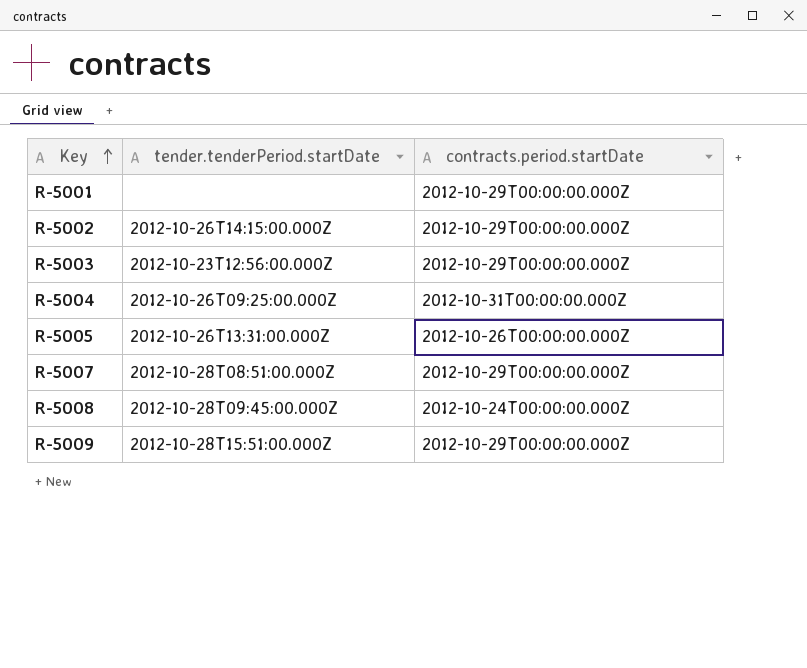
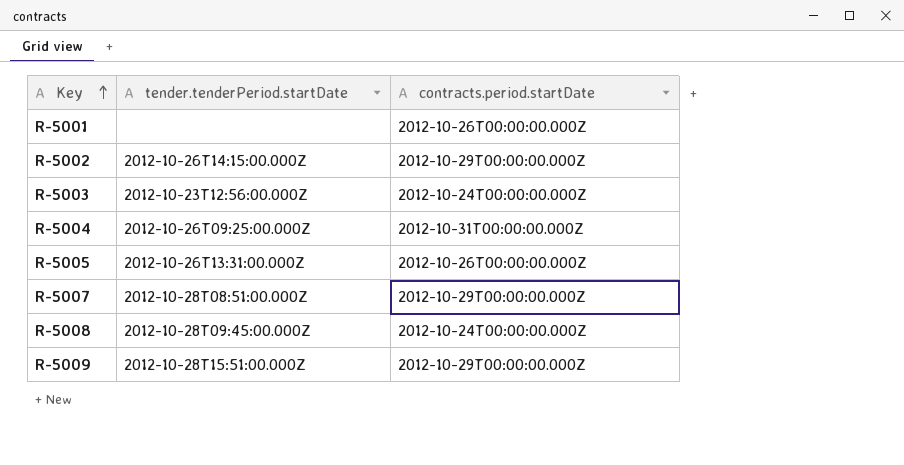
R-5001 | contracts.period.startDate: 2012-10-29T00:00:00.000Z -> 2012-10-26T00:00:00.000Z
R-5003 | contracts.period.startDate: 2012-10-29T00:00:00.000Z -> 2012-10-24T00:00:00.000Z

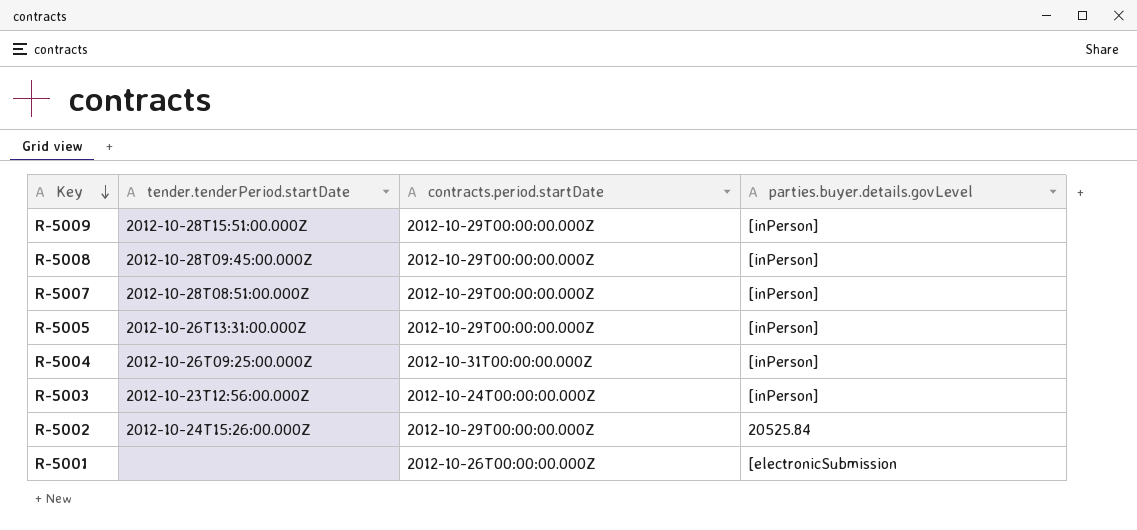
row order: Key ascending -> Key descending
column parties.buyer.details.govLevel | position: none -> 4
R-5008 | contracts.period.startDate: 2012-10-24T00:00:00.000Z -> 2012-10-29T00:00:00.000Z
R-5005 | contracts.period.startDate: 2012-10-26T00:00:00.000Z -> 2012-10-29T00:00:00.000Z
R-5002 | tender.tenderPeriod.startDate: 2012-10-26T14:15:00.000Z -> 2012-10-24T15:26:00.000Z

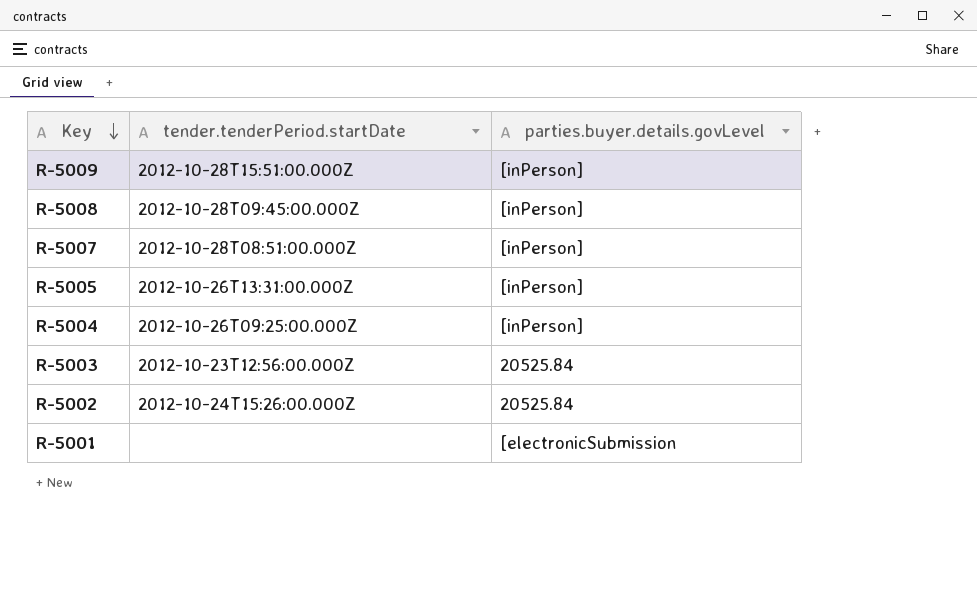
column contracts.period.startDate | position: 3 -> none
R-5003 | parties.buyer.details.govLevel: [inPerson] -> 20525.84

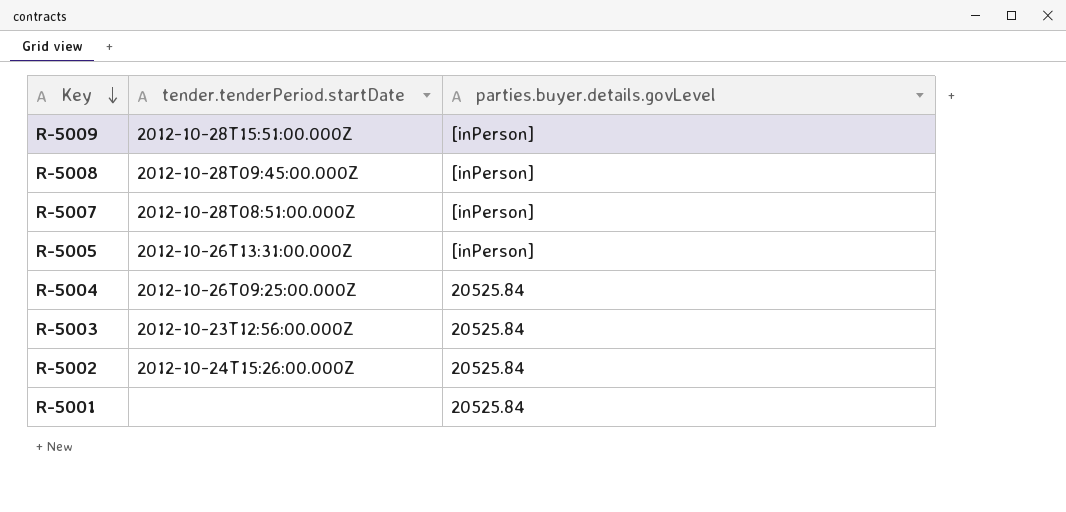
R-5004 | parties.buyer.details.govLevel: [inPerson] -> 20525.84
R-5001 | parties.buyer.details.govLevel: [electronicSubmission -> 20525.84

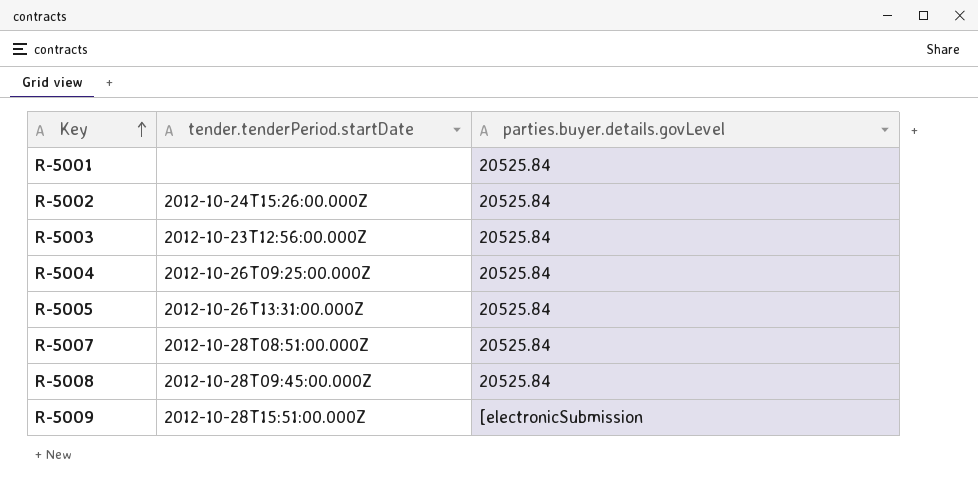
row order: Key descending -> Key ascending
R-5005 | parties.buyer.details.govLevel: [inPerson] -> 20525.84
R-5007 | parties.buyer.details.govLevel: [inPerson] -> 20525.84
R-5008 | parties.buyer.details.govLevel: [inPerson] -> 20525.84
R-5009 | parties.buyer.details.govLevel: [inPerson] -> [electronicSubmission

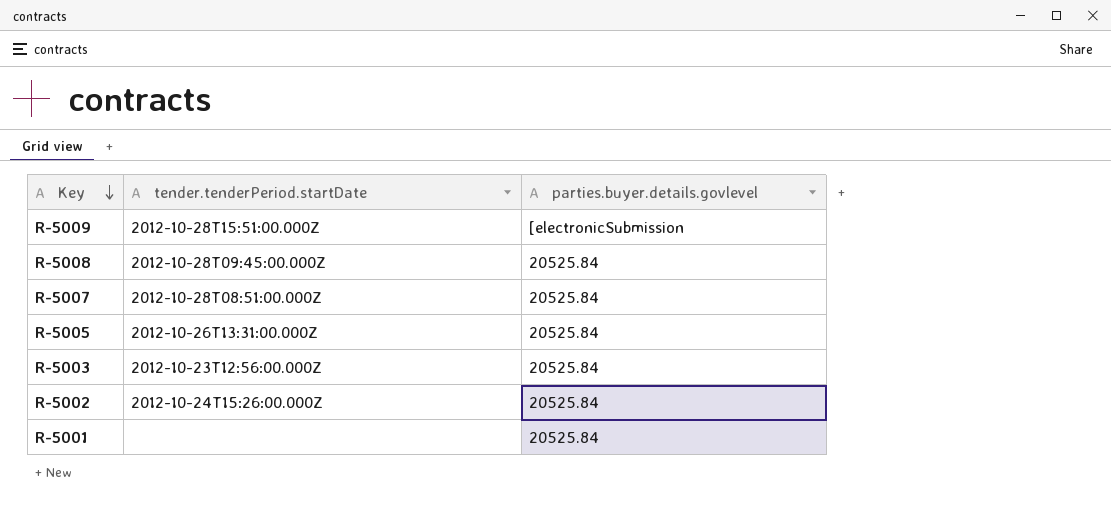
row order: Key ascending -> Key descending
column name: parties.buyer.details.govLevel -> parties.buyer.details.govlevel
row R-5004: 2012-10-26T09:25:00.000Z | 20525.84 -> none

